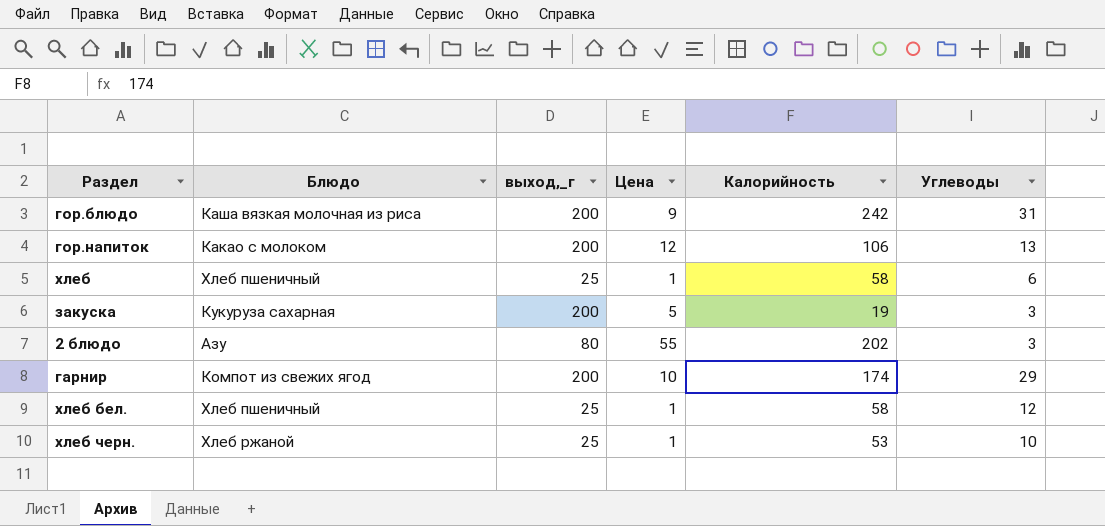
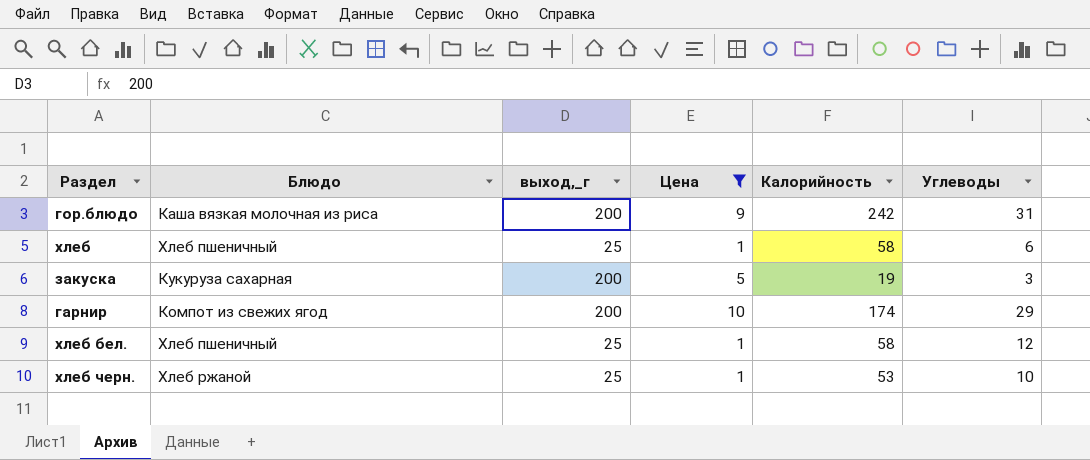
filter: none -> Цена <= 10

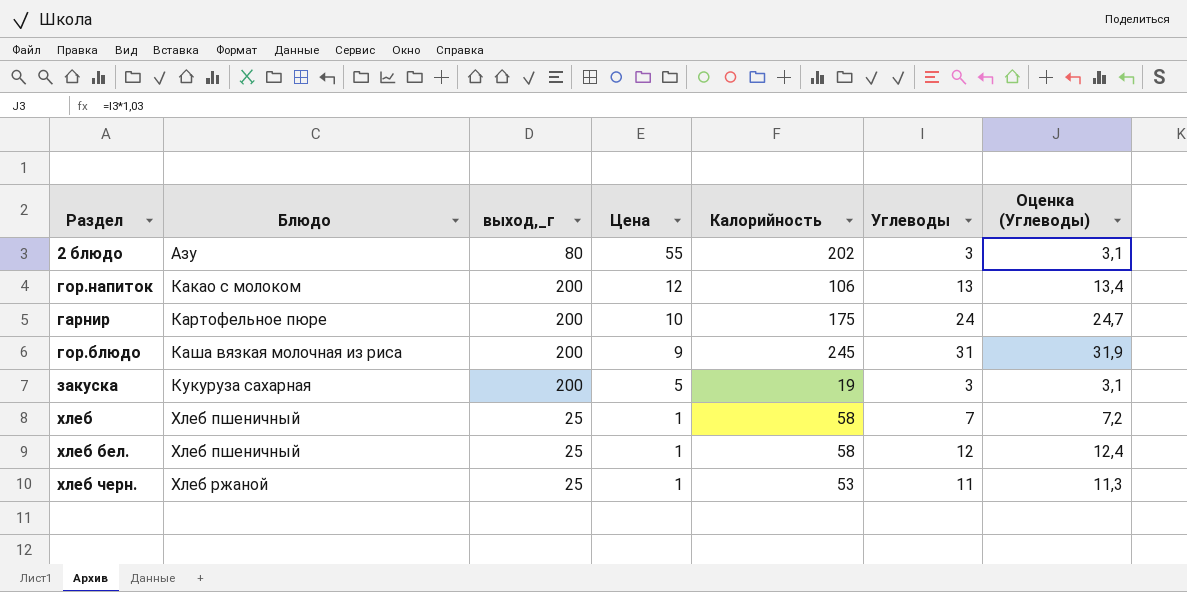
filter: Цена <= 10 -> none
row order: none -> Блюдо ascending
column Оценка (Углеводы) | formula: none -> [Углеводы] * 1,03
гарнир | Блюдо: Компот из свежих ягод -> Картофельное пюре
гарнир | Калорийность: 174 -> 175
гарнир | Углеводы: 29 -> 24
гор.блюдо | Калорийность: 242 -> 245
хлеб | Углеводы: 6 -> 7
хлеб черн. | Углеводы: 10 -> 11

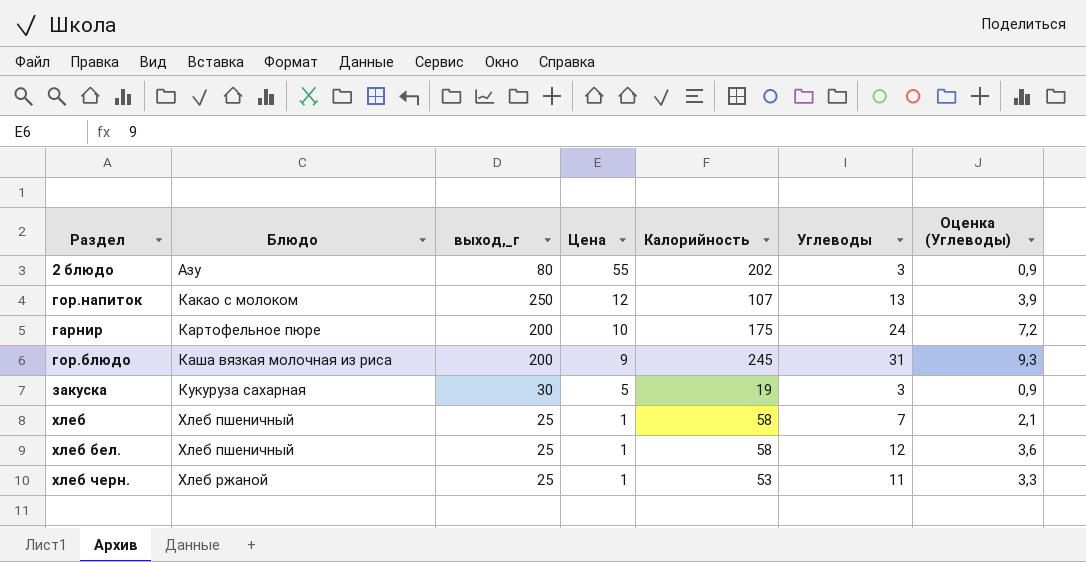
column Оценка (Углеводы) | formula: [Углеводы] * 1,03 -> [Углеводы] * 0,3
гор.напиток | выход,_г: 200 -> 250
гор.напиток | Калорийность: 106 -> 107
закуска | выход,_г: 200 -> 30

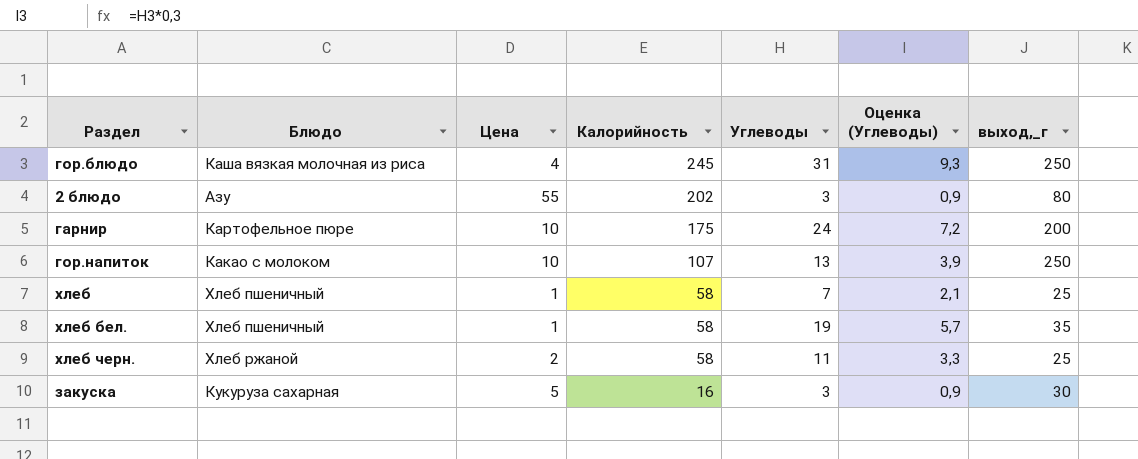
row order: Блюдо ascending -> Калорийность descending
column выход,_г | position: 3 -> 7
гор.блюдо | Цена: 9 -> 4
гор.блюдо | выход,_г: 200 -> 250
гор.напиток | Цена: 12 -> 10
хлеб бел. | Углеводы: 12 -> 19
хлеб бел. | Оценка (Углеводы): 3,6 -> 5,7
хлеб бел. | выход,_г: 25 -> 35
хлеб черн. | Цена: 1 -> 2
хлеб черн. | Калорийность: 53 -> 58
закуска | Калорийность: 19 -> 16

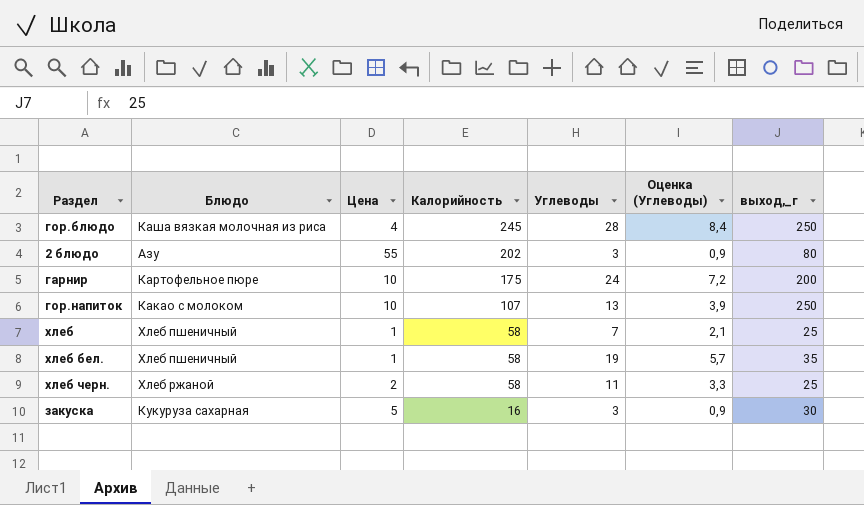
гор.блюдо | Углеводы: 31 -> 28
гор.блюдо | Оценка (Углеводы): 9,3 -> 8,4

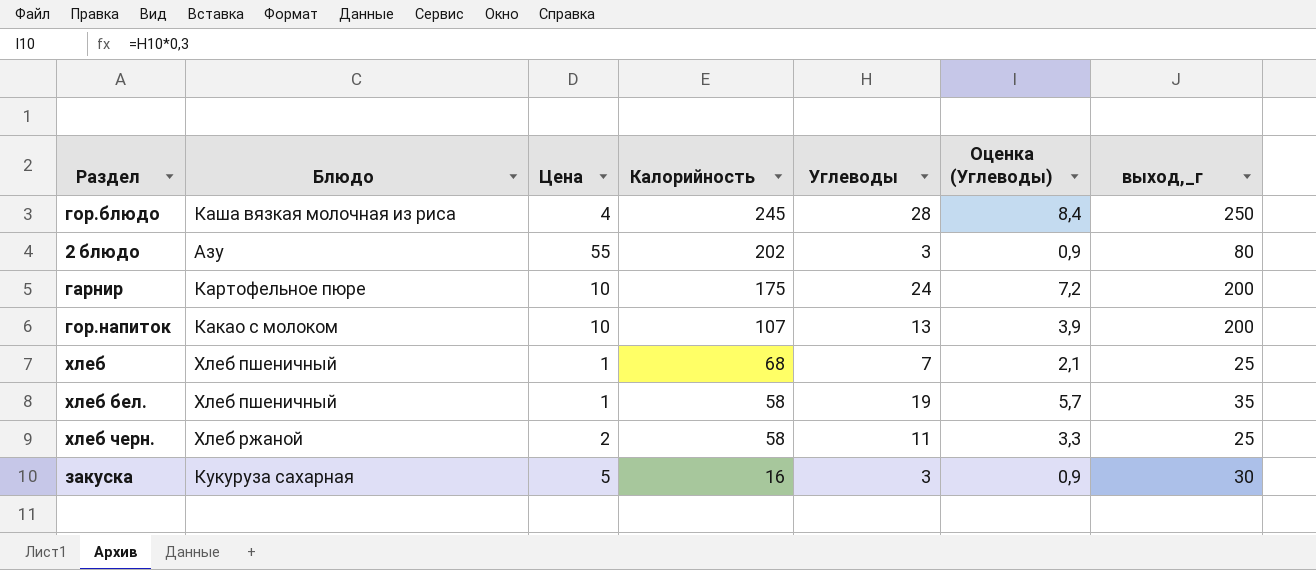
гор.напиток | выход,_г: 250 -> 200
хлеб | Калорийность: 58 -> 68

